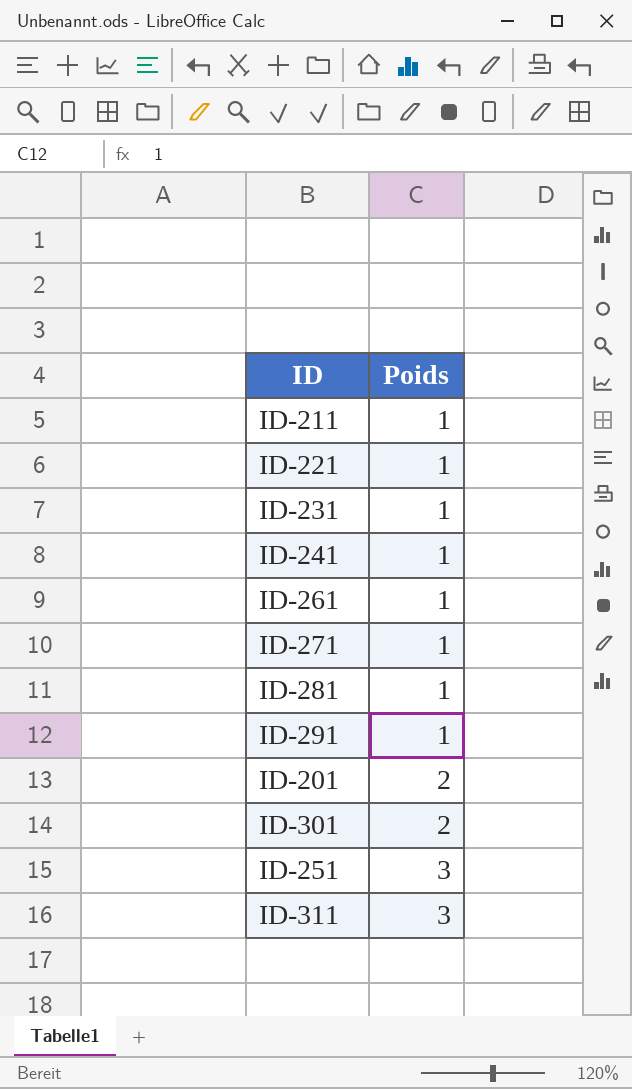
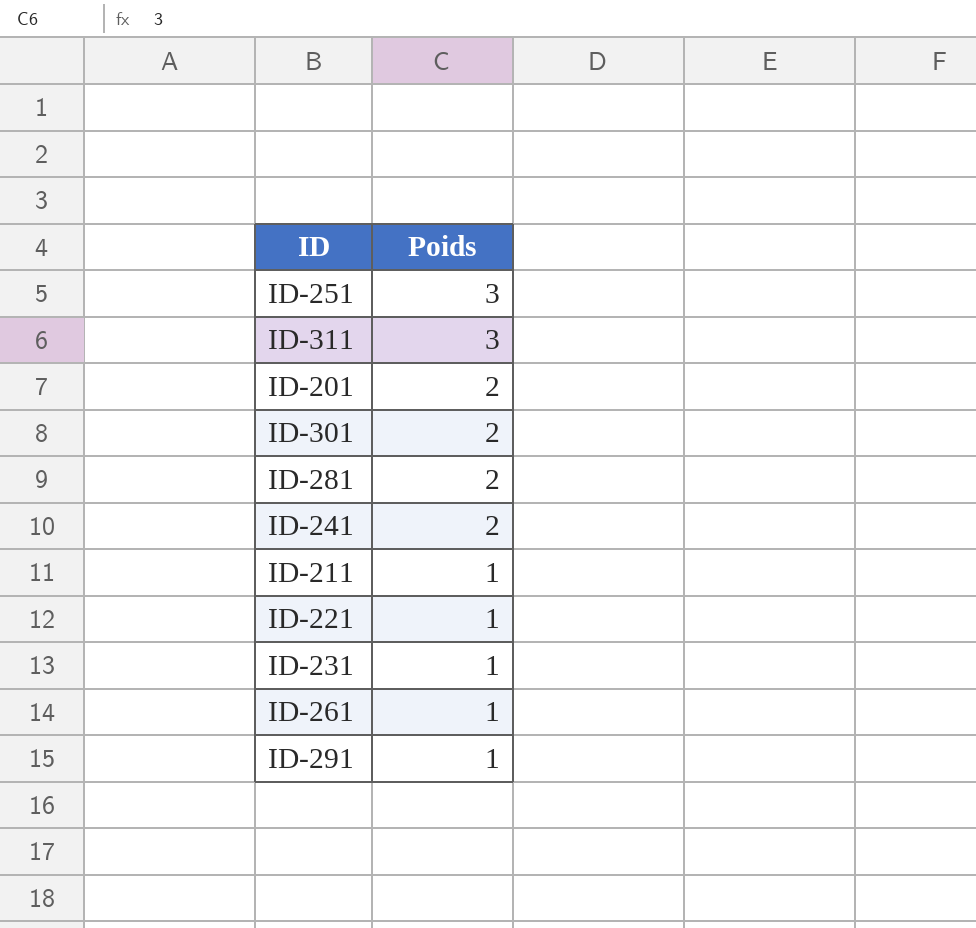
row order: Poids ascending -> Poids descending
row ID-271: 1 -> none
ID-281 | Poids: 1 -> 2
ID-241 | Poids: 1 -> 2

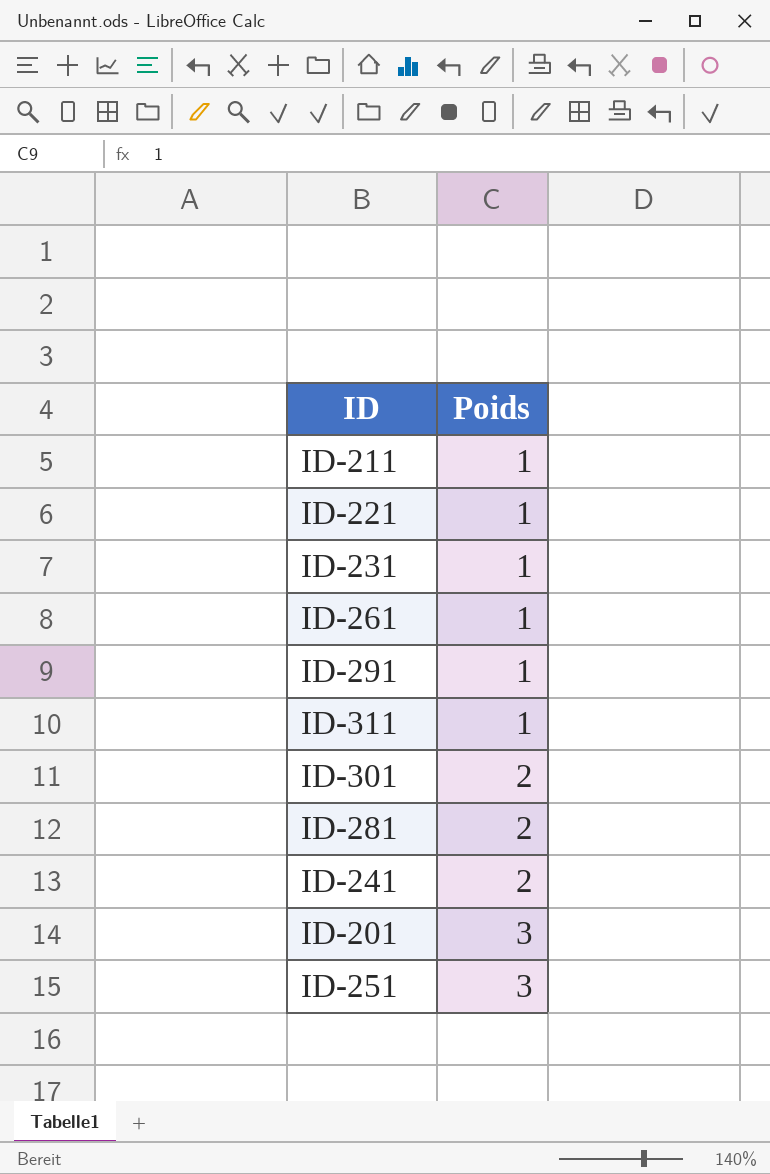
row order: Poids descending -> Poids ascending
ID-311 | Poids: 3 -> 1
ID-201 | Poids: 2 -> 3

